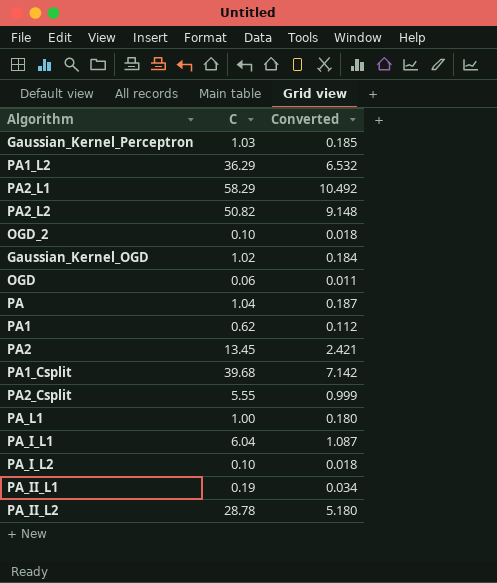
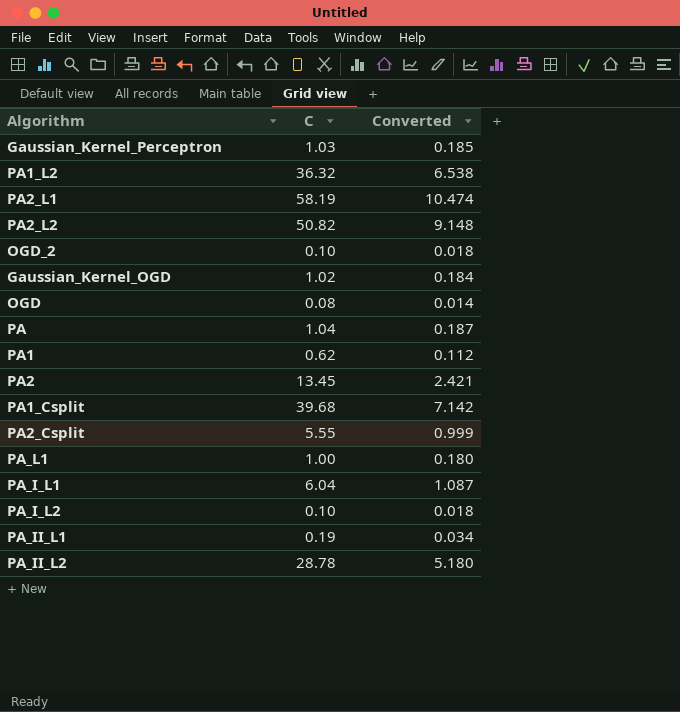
PA1_L2 | C: 36.29 -> 36.32
PA1_L2 | Converted: 6.532 -> 6.538
PA2_L1 | C: 58.29 -> 58.19
PA2_L1 | Converted: 10.492 -> 10.474
OGD | C: 0.06 -> 0.08
OGD | Converted: 0.011 -> 0.014

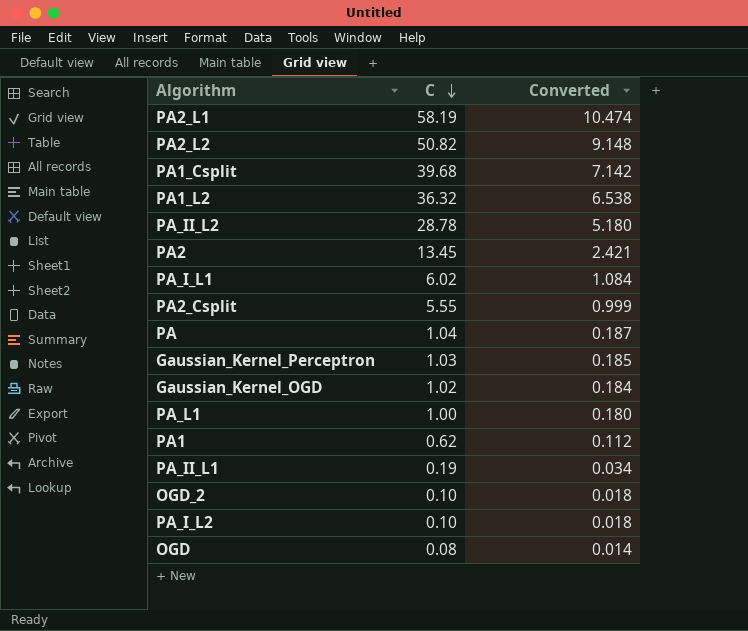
row order: none -> C descending
PA_I_L1 | C: 6.04 -> 6.02
PA_I_L1 | Converted: 1.087 -> 1.084

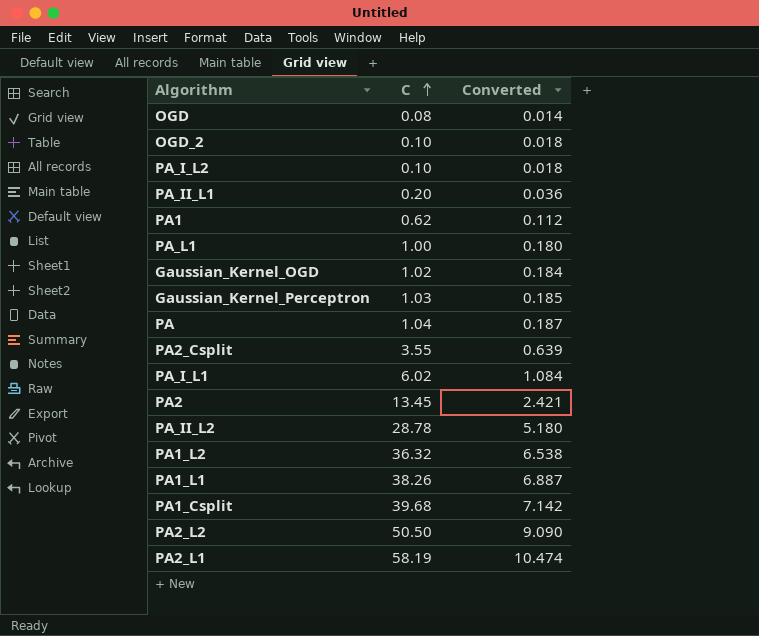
row order: C descending -> C ascending
PA_II_L1 | C: 0.19 -> 0.20
PA_II_L1 | Converted: 0.034 -> 0.036
PA2_Csplit | C: 5.55 -> 3.55
PA2_Csplit | Converted: 0.999 -> 0.639
row PA1_L1: none -> 38.26 | 6.887
PA2_L2 | C: 50.82 -> 50.50
PA2_L2 | Converted: 9.148 -> 9.090

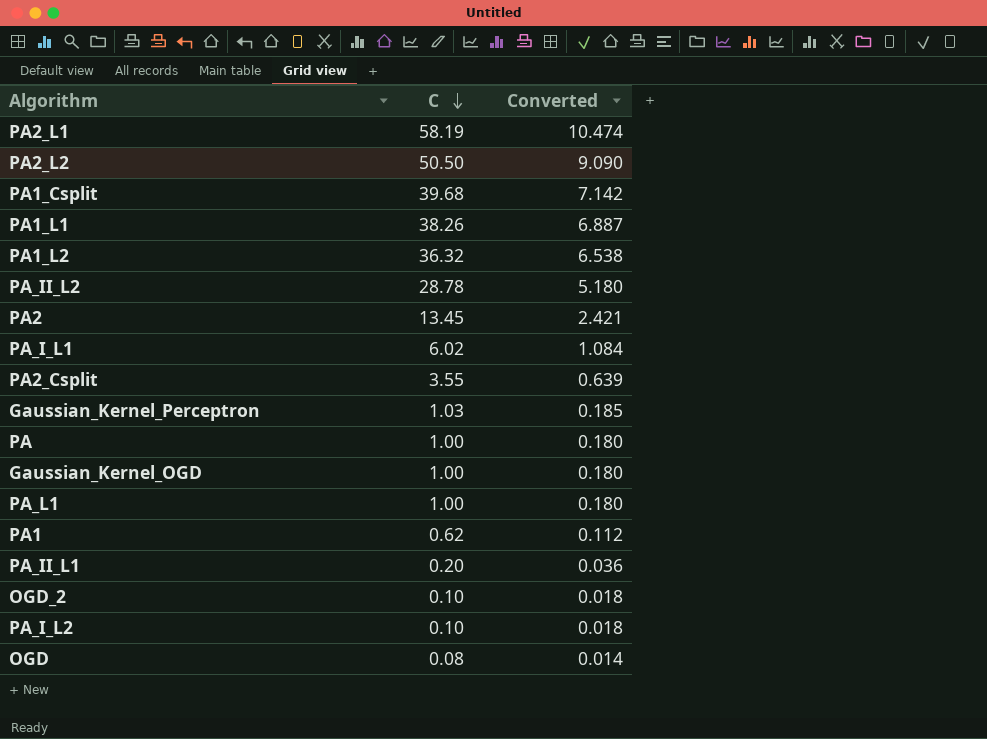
row order: C ascending -> C descending
PA | C: 1.04 -> 1.00
PA | Converted: 0.187 -> 0.180
Gaussian_Kernel_OGD | C: 1.02 -> 1.00
Gaussian_Kernel_OGD | Converted: 0.184 -> 0.180

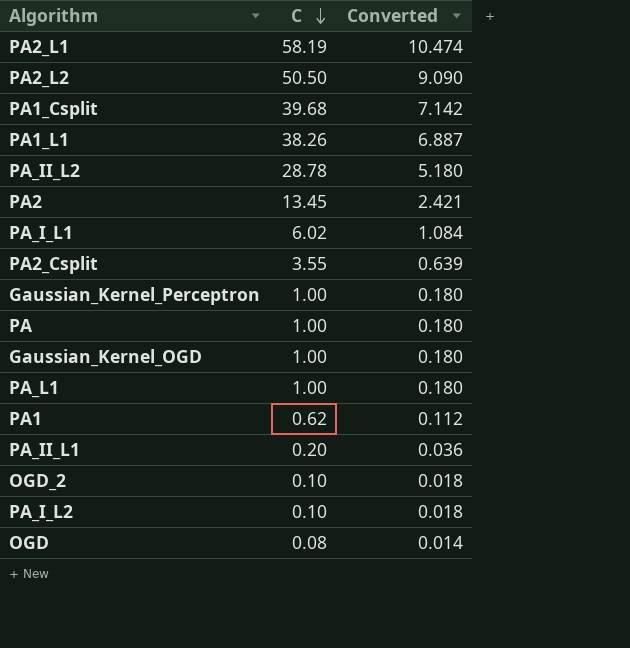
row PA1_L2: 36.32 | 6.538 -> none
Gaussian_Kernel_Perceptron | C: 1.03 -> 1.00
Gaussian_Kernel_Perceptron | Converted: 0.185 -> 0.180

